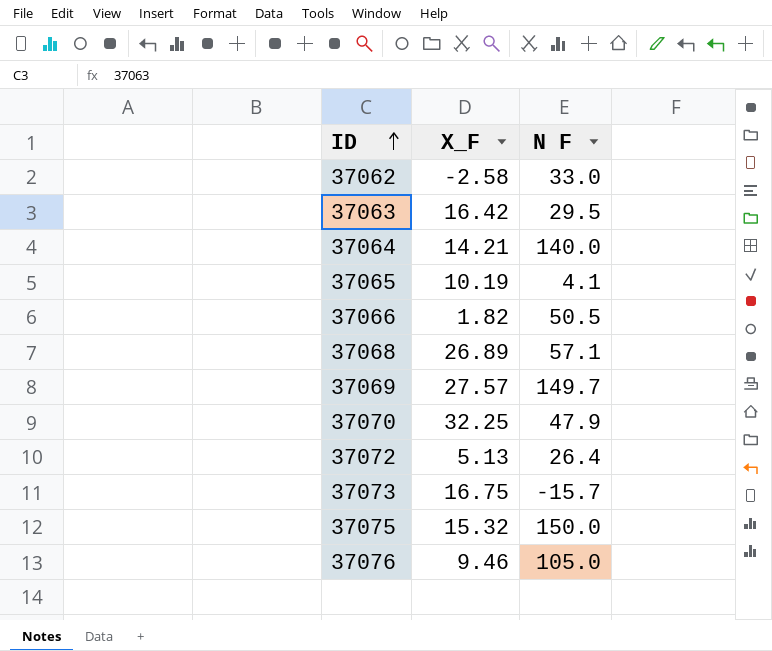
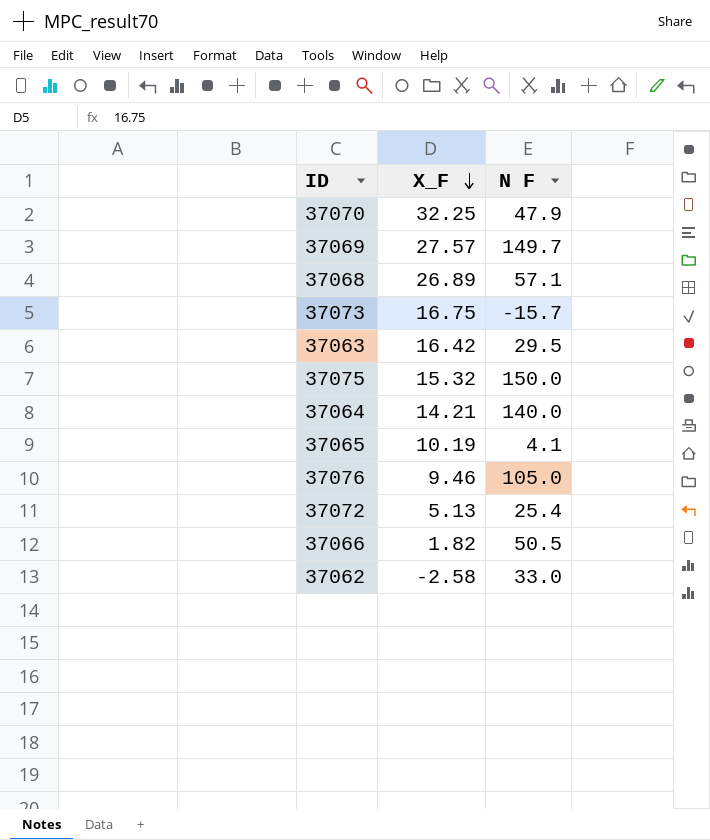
row order: ID ascending -> X_F descending
37072 | N F: 26.4 -> 25.4

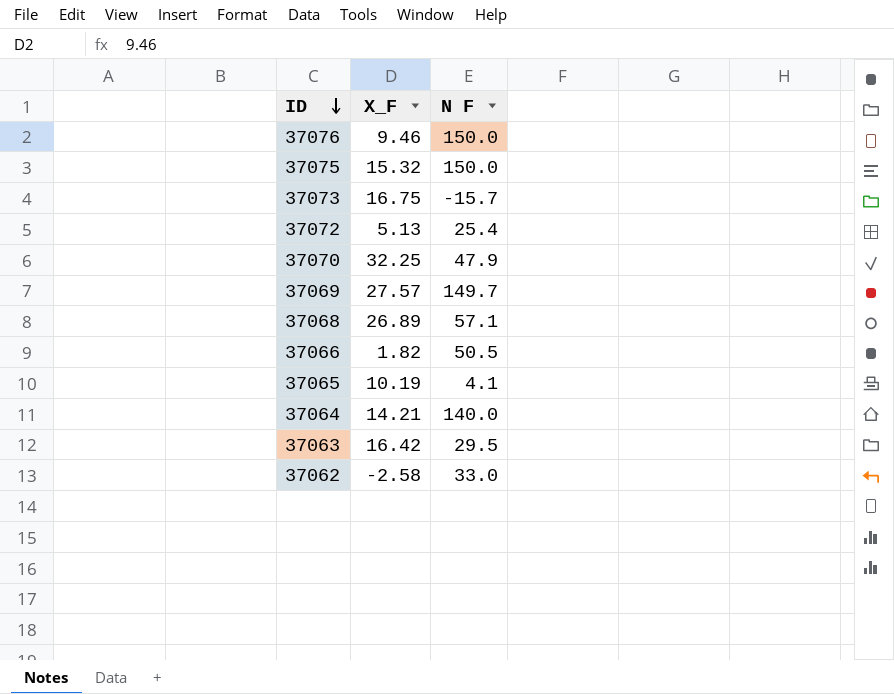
row order: X_F descending -> ID descending
37076 | N F: 105.0 -> 150.0

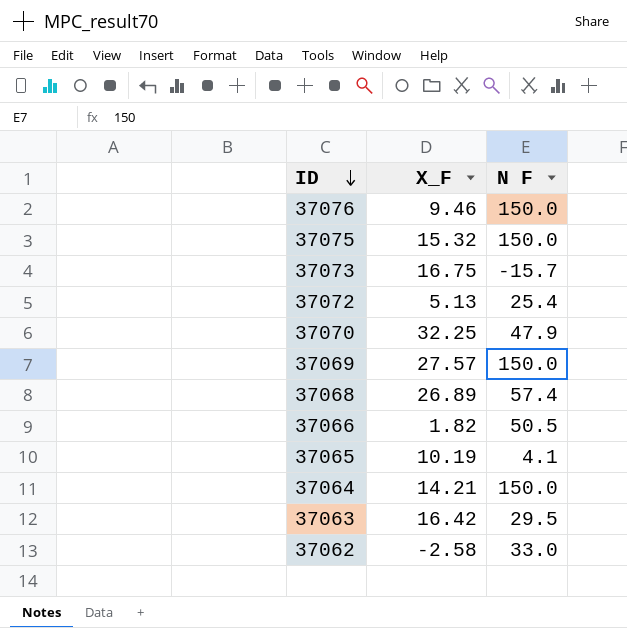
37069 | N F: 149.7 -> 150.0
37068 | N F: 57.1 -> 57.4
37064 | N F: 140.0 -> 150.0

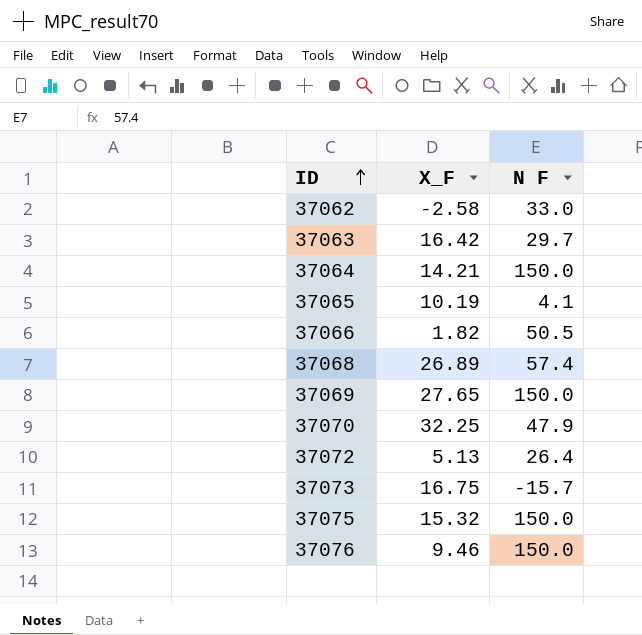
row order: ID descending -> ID ascending
37063 | N F: 29.5 -> 29.7
37069 | X_F: 27.57 -> 27.65
37072 | N F: 25.4 -> 26.4

